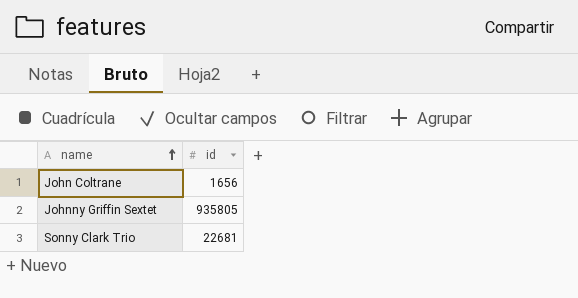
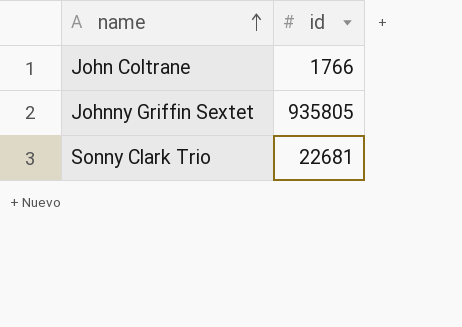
John Coltrane | id: 1656 -> 1766

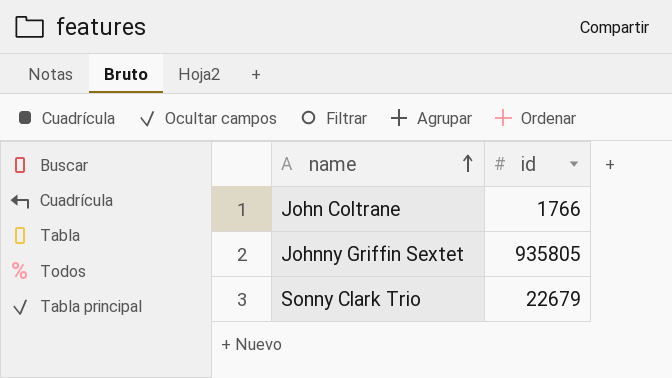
Sonny Clark Trio | id: 22681 -> 22679

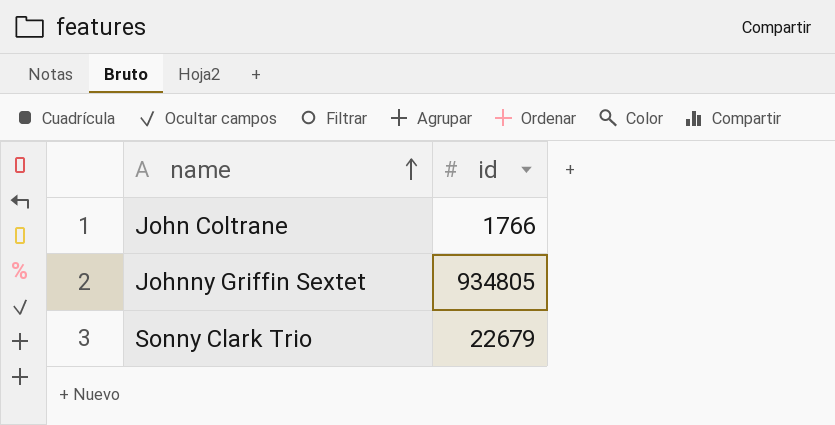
Johnny Griffin Sextet | id: 935805 -> 934805

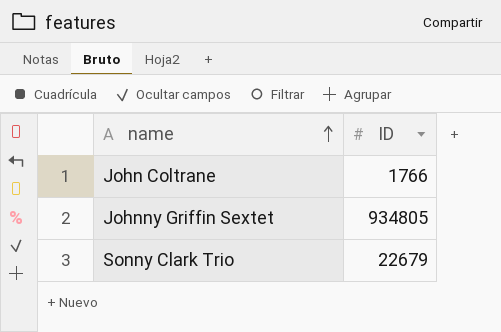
column name: id -> ID

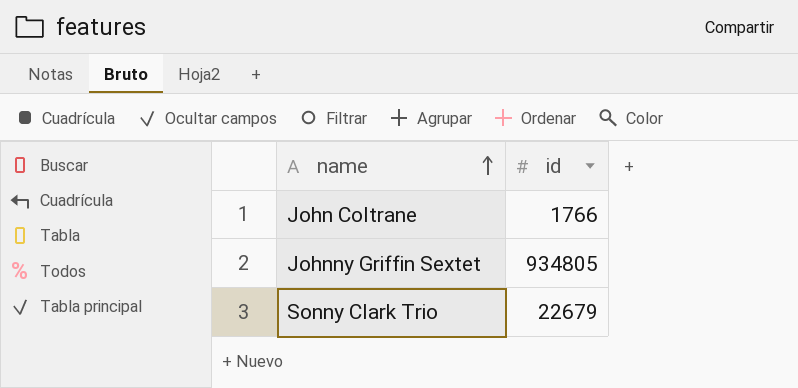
column name: ID -> id

